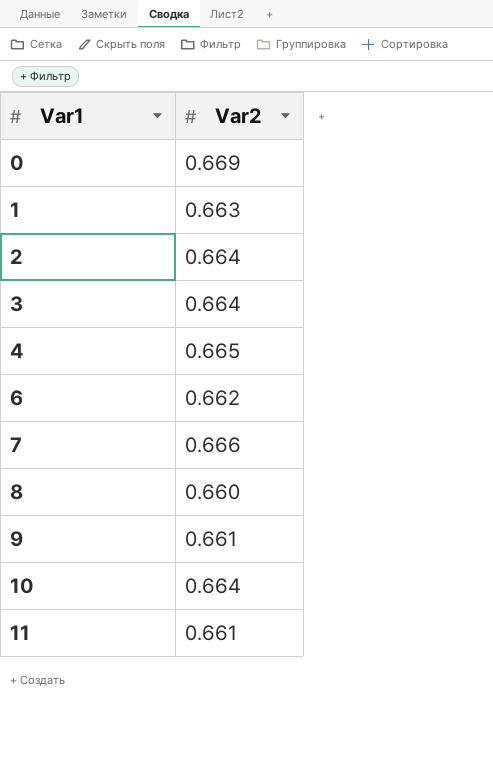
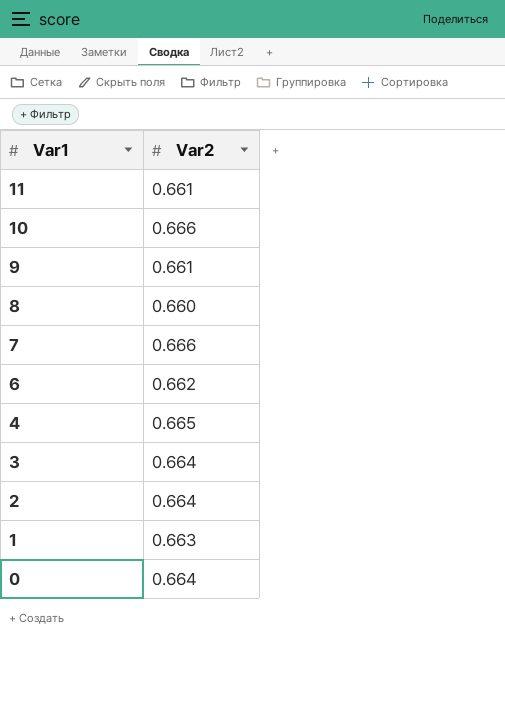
row order: Var1 ascending -> Var1 descending
10 | Var2: 0.664 -> 0.666
0 | Var2: 0.669 -> 0.664

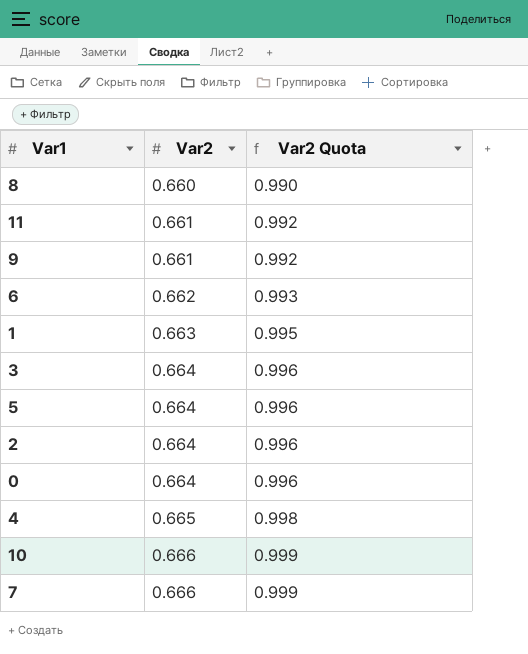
row order: Var1 descending -> Var2 ascending
column Var2 Quota | formula: none -> [Var2] * 1.5
row 5: none -> 0.664 | 0.996

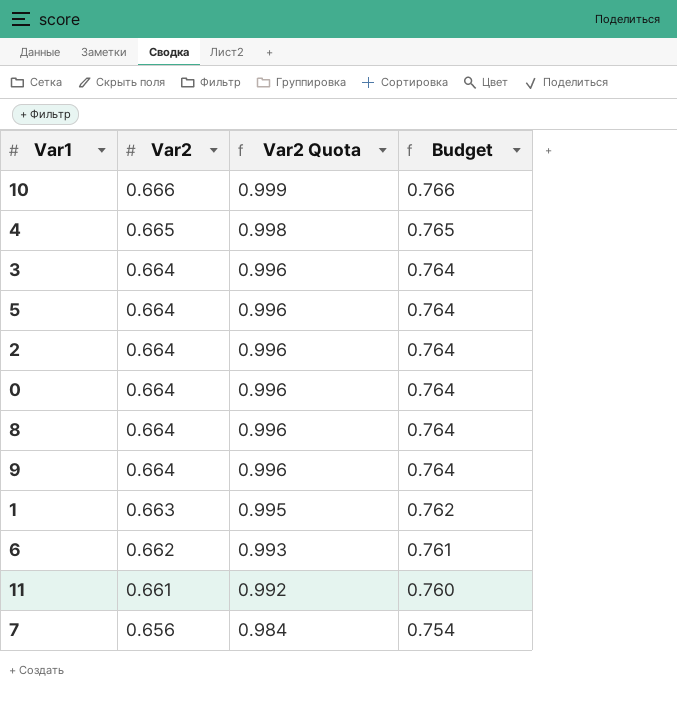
row order: Var2 ascending -> Var2 descending
column Budget | formula: none -> [Var2] * 1.15
8 | Var2: 0.660 -> 0.664
8 | Var2 Quota: 0.990 -> 0.996
9 | Var2: 0.661 -> 0.664
9 | Var2 Quota: 0.992 -> 0.996
7 | Var2: 0.666 -> 0.656
7 | Var2 Quota: 0.999 -> 0.984

